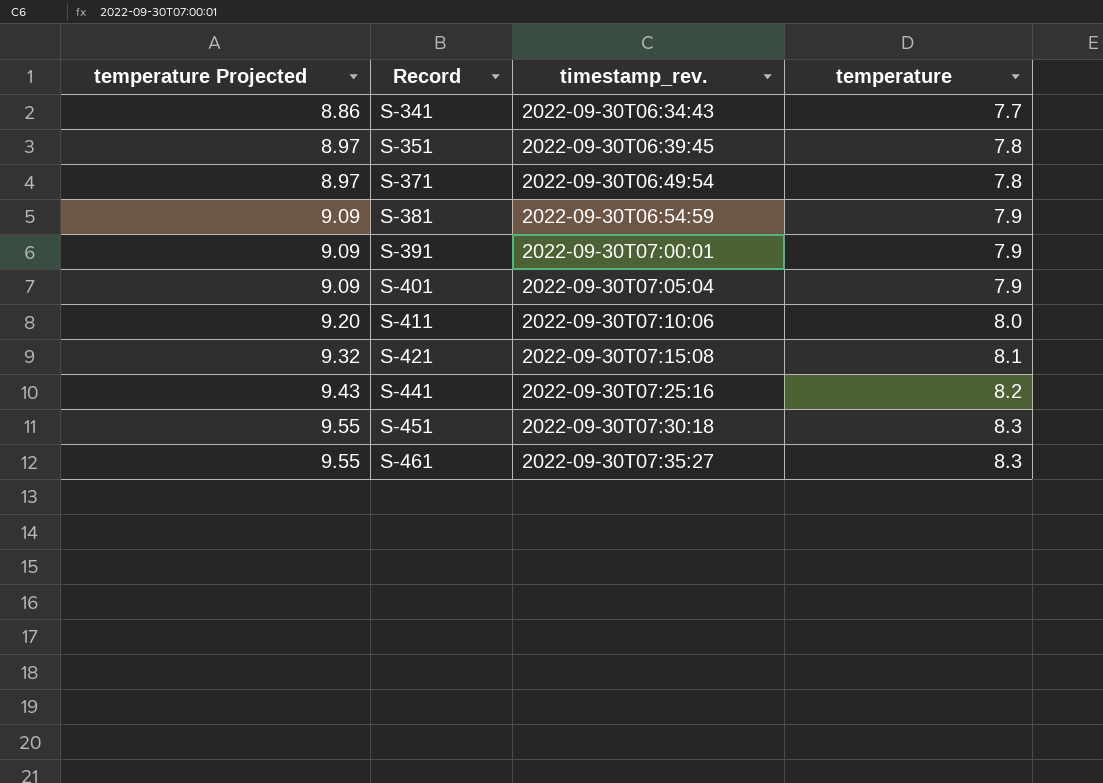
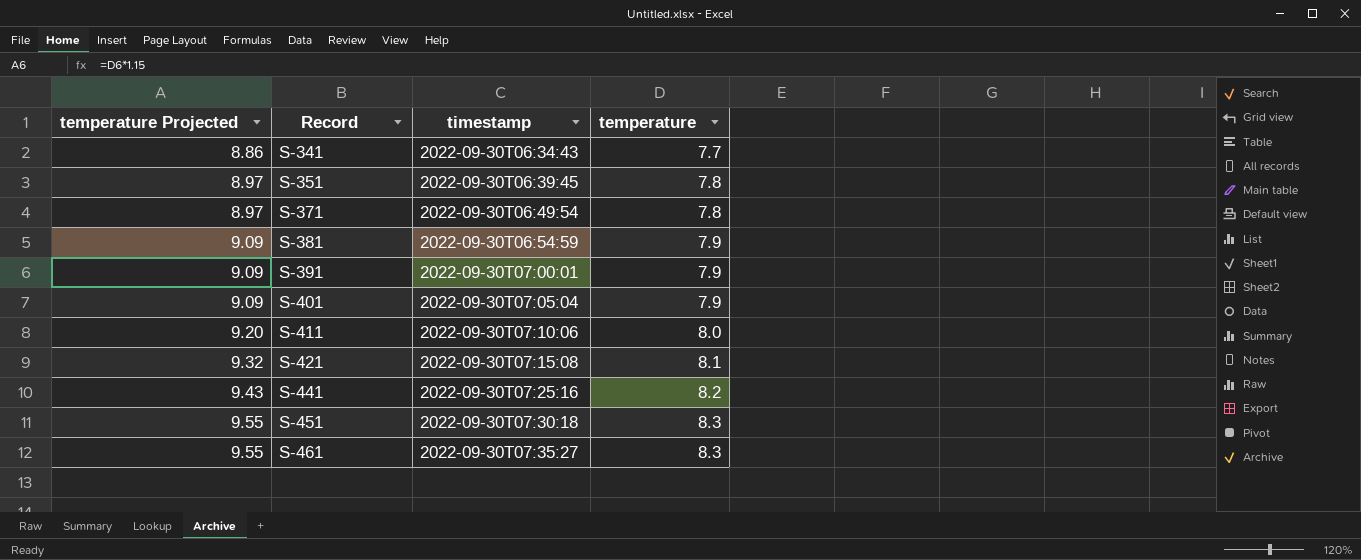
column name: timestamp_rev. -> timestamp

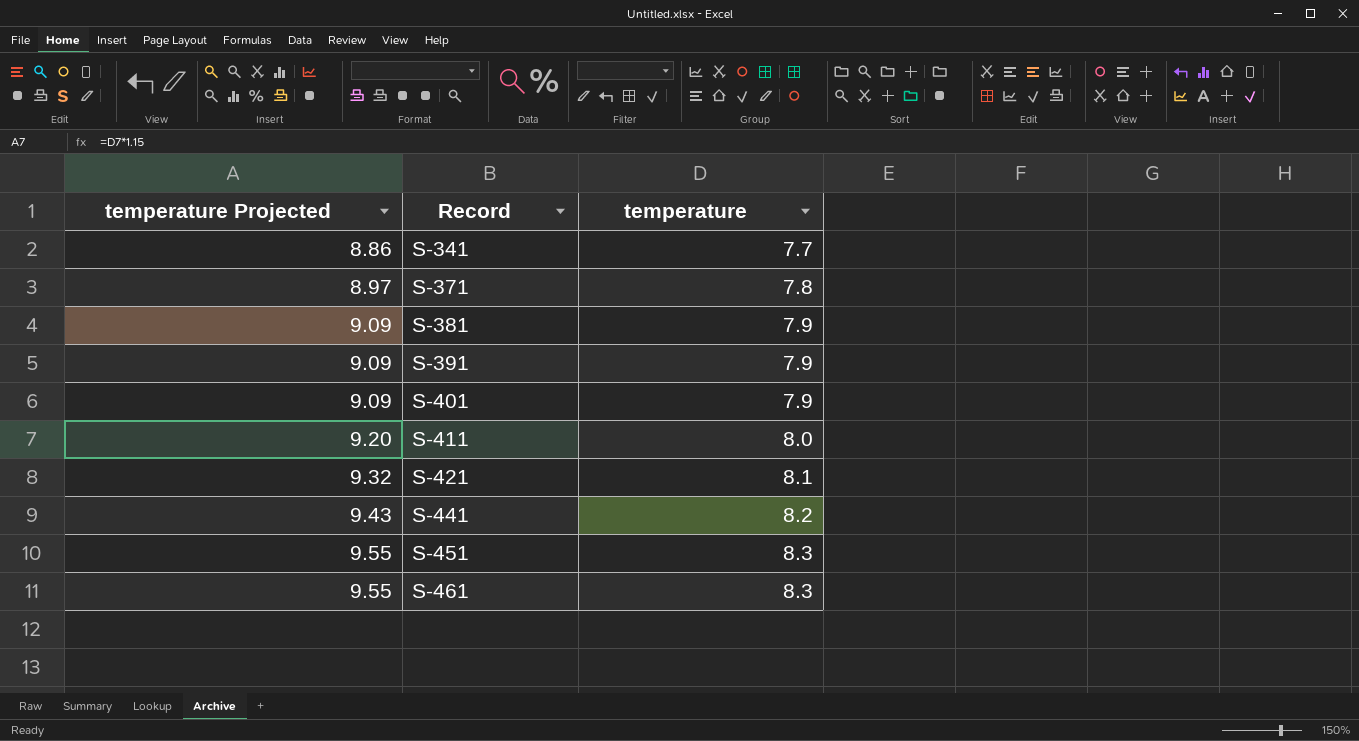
column timestamp | position: 3 -> none
row S-351: 8.97 | 2022-09-30T06:39:45 | 7.8 -> none

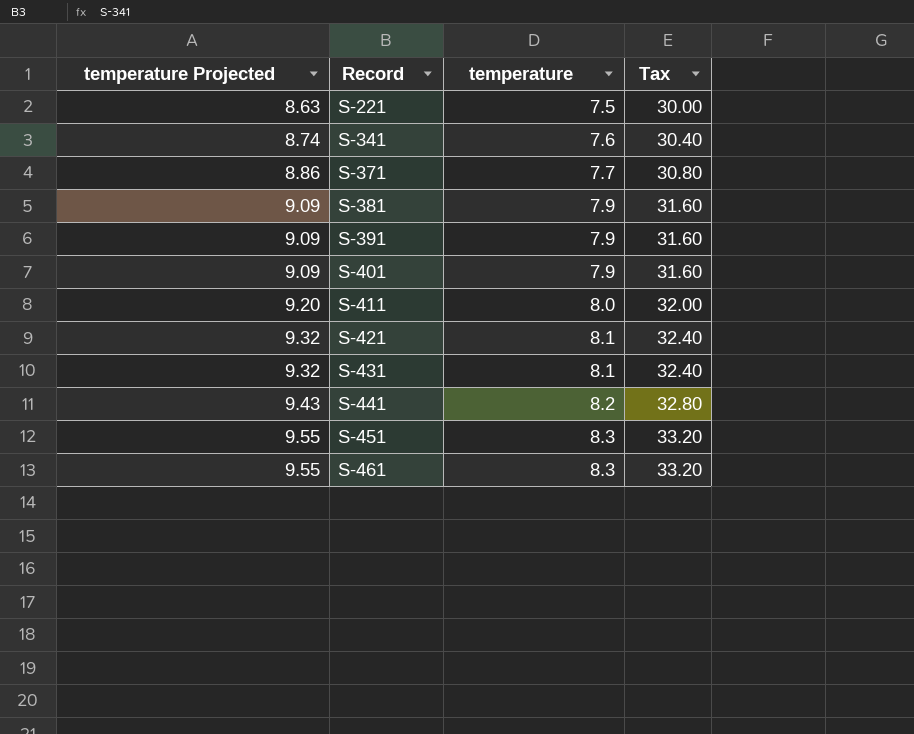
column Tax | formula: none -> [temperature] * 4
row S-221: none -> 8.63 | 7.5 | 30.00
S-341 | temperature Projected: 8.86 -> 8.74
S-341 | temperature: 7.7 -> 7.6
S-371 | temperature Projected: 8.97 -> 8.86
S-371 | temperature: 7.8 -> 7.7
row S-431: none -> 9.32 | 8.1 | 32.40

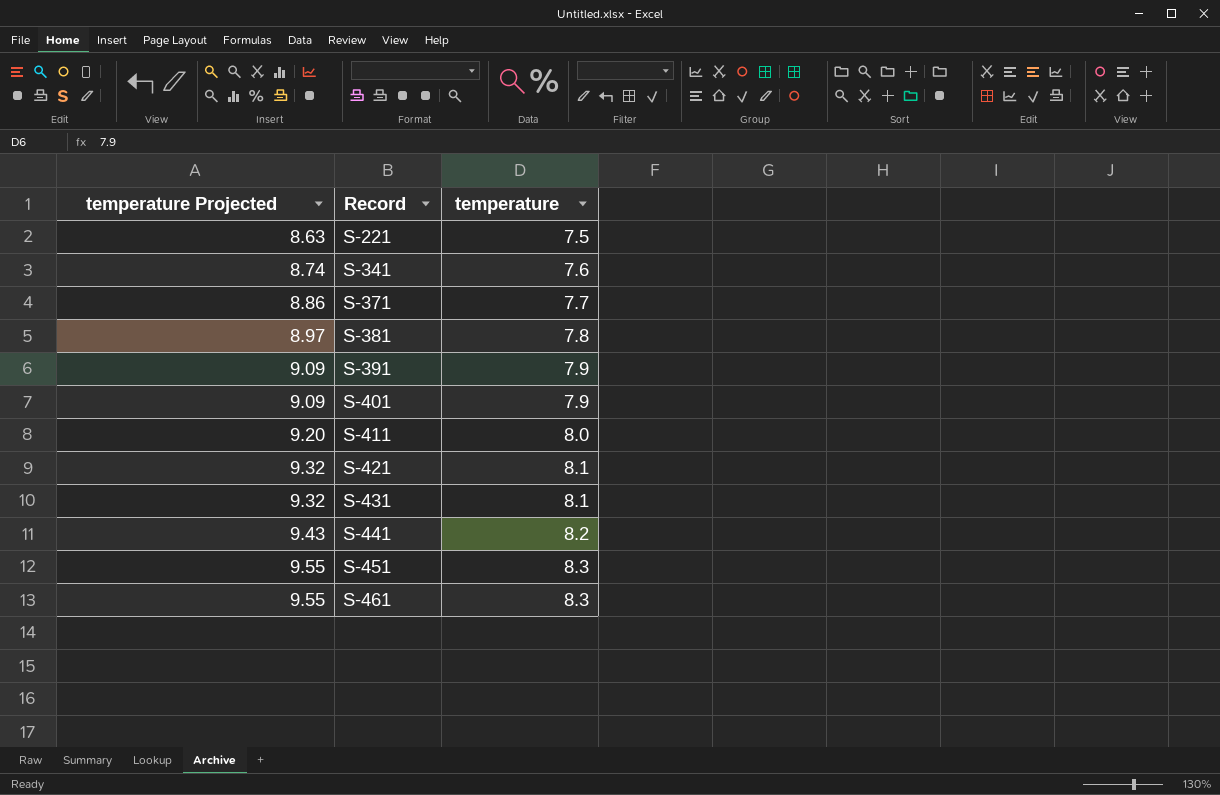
column Tax | formula: [temperature] * 4 -> none
S-381 | temperature Projected: 9.09 -> 8.97
S-381 | temperature: 7.9 -> 7.8

